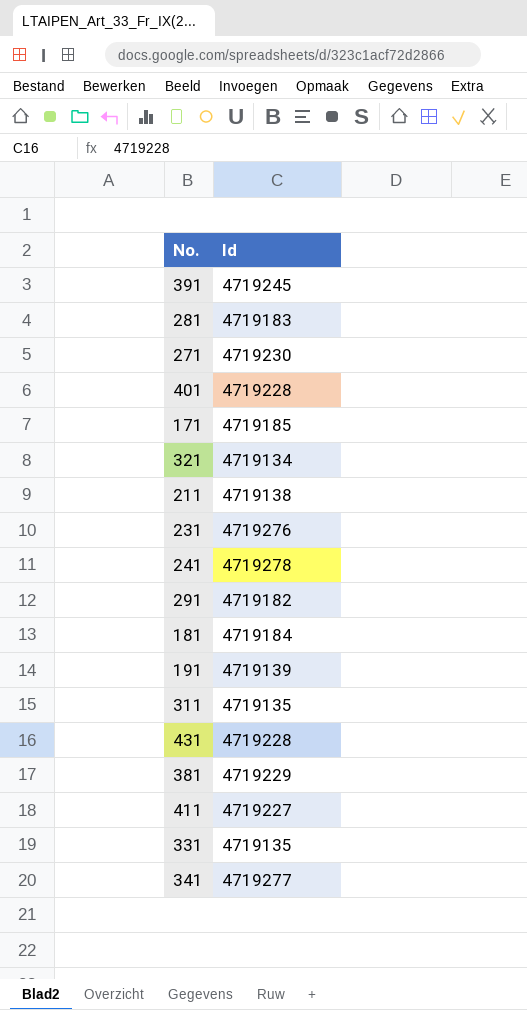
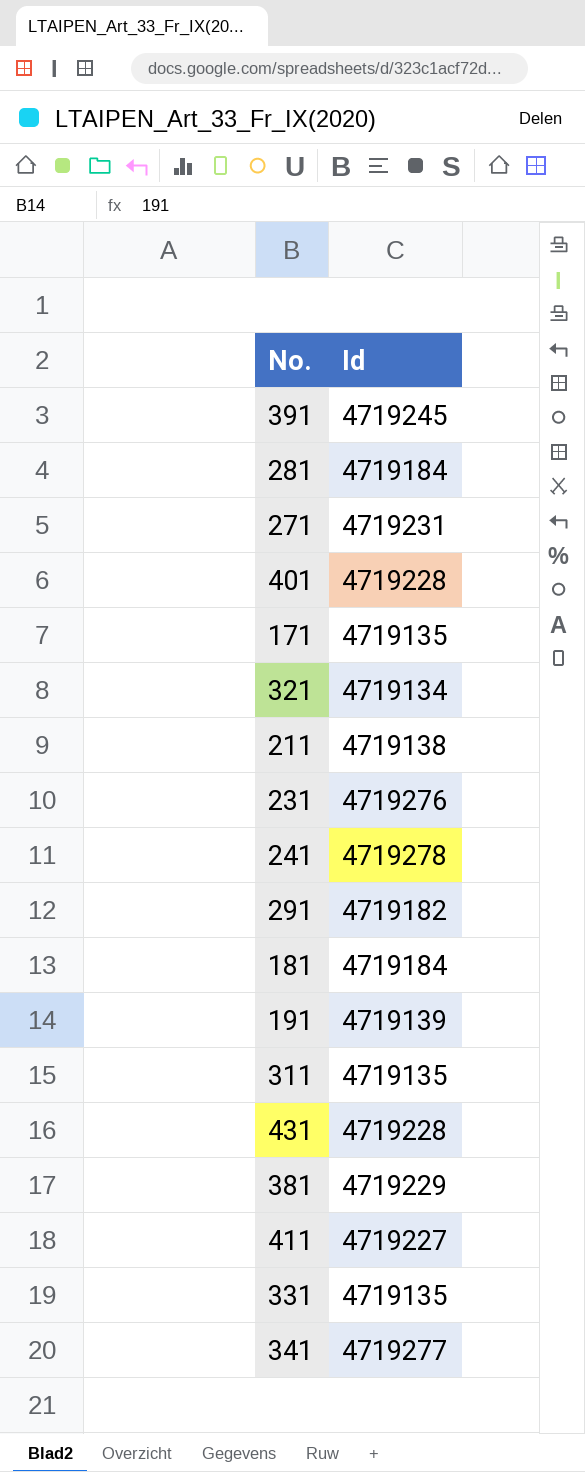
281 | Id: 4719183 -> 4719184
271 | Id: 4719230 -> 4719231
171 | Id: 4719185 -> 4719135

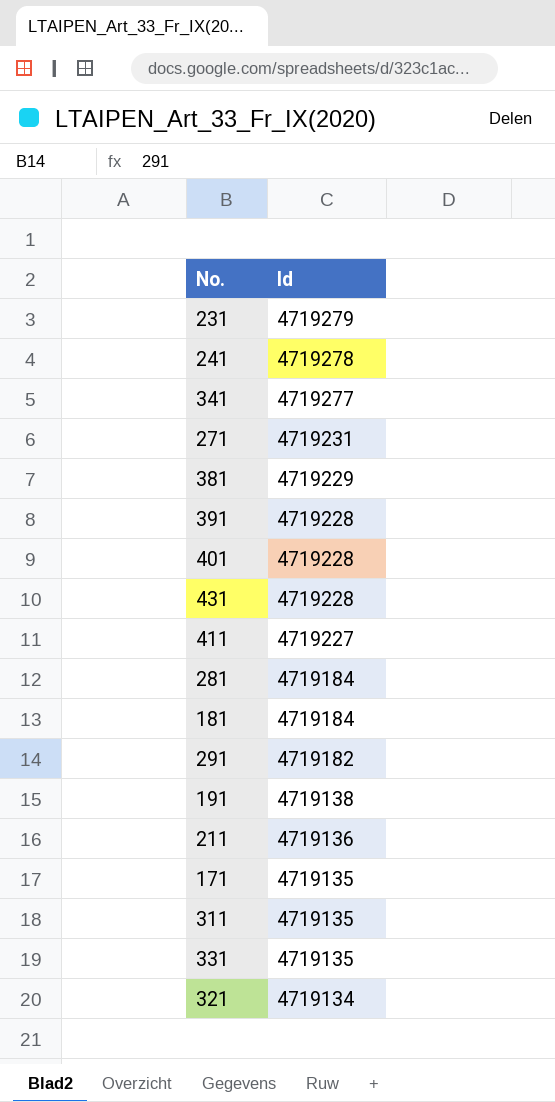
row order: none -> Id descending
231 | Id: 4719276 -> 4719279
391 | Id: 4719245 -> 4719228
191 | Id: 4719139 -> 4719138
211 | Id: 4719138 -> 4719136

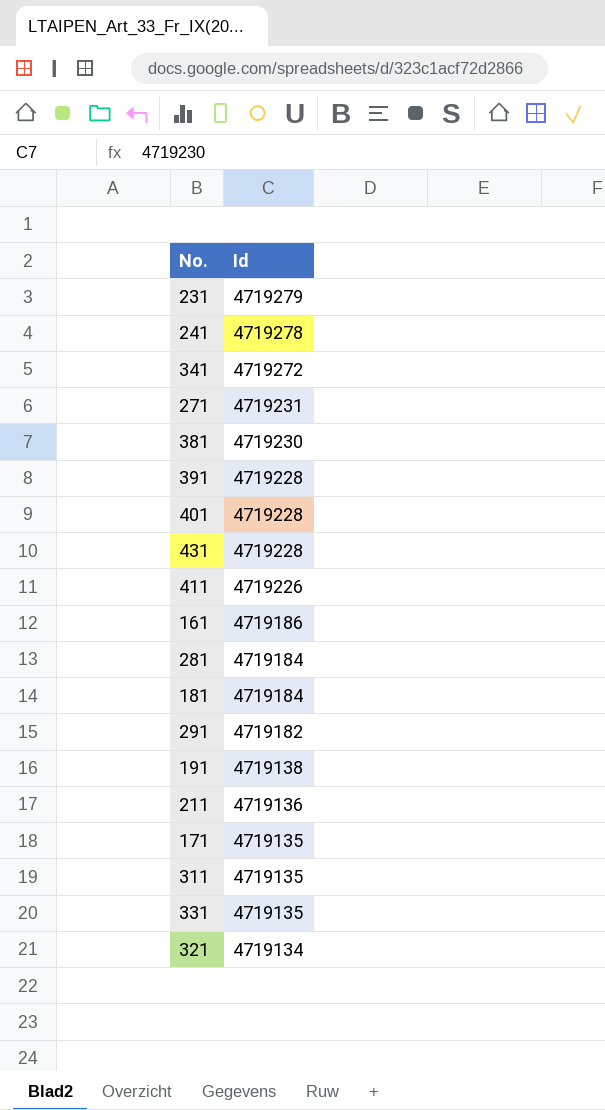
341 | Id: 4719277 -> 4719272
381 | Id: 4719229 -> 4719230
411 | Id: 4719227 -> 4719226
row 161: none -> 4719186

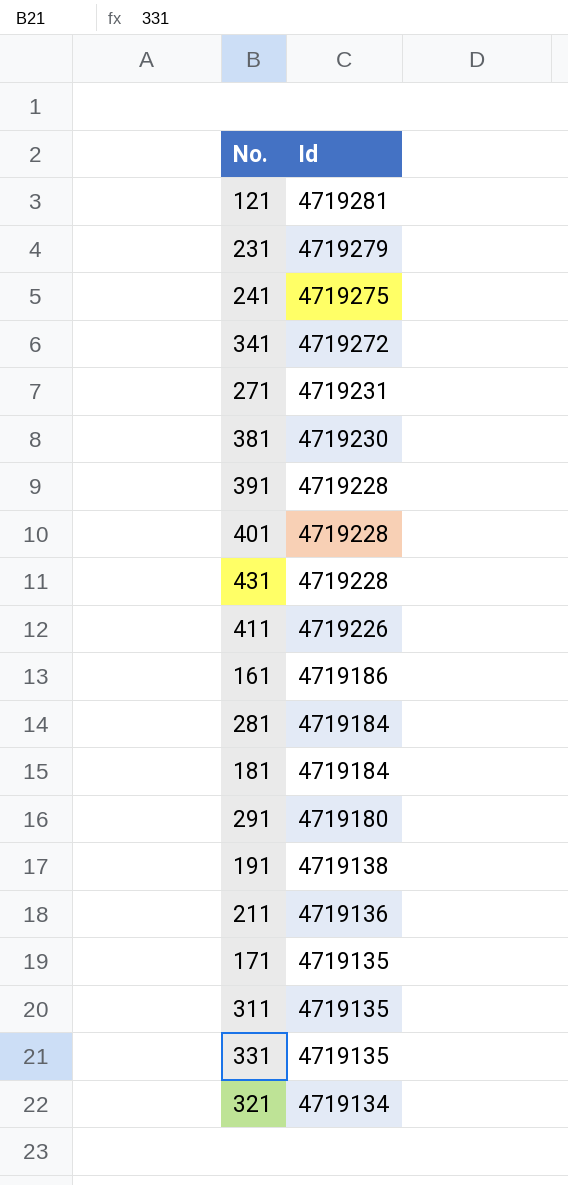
row 121: none -> 4719281
241 | Id: 4719278 -> 4719275
291 | Id: 4719182 -> 4719180

